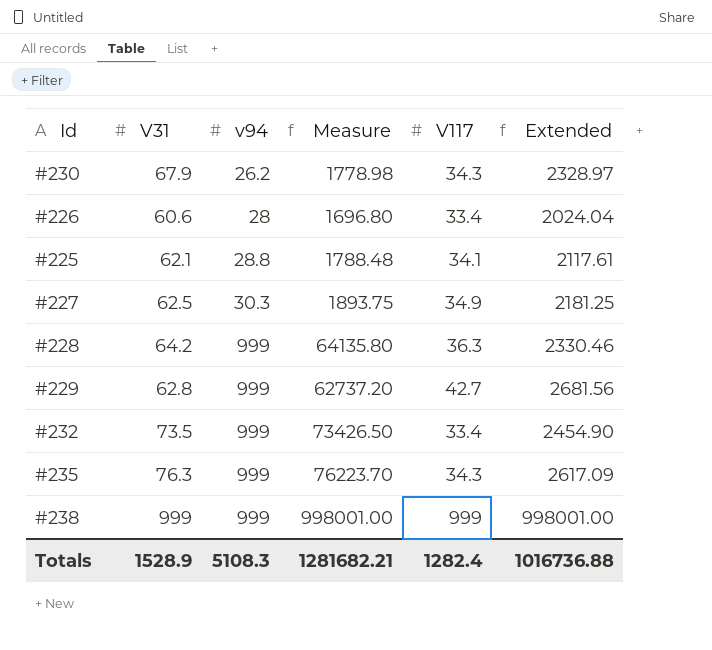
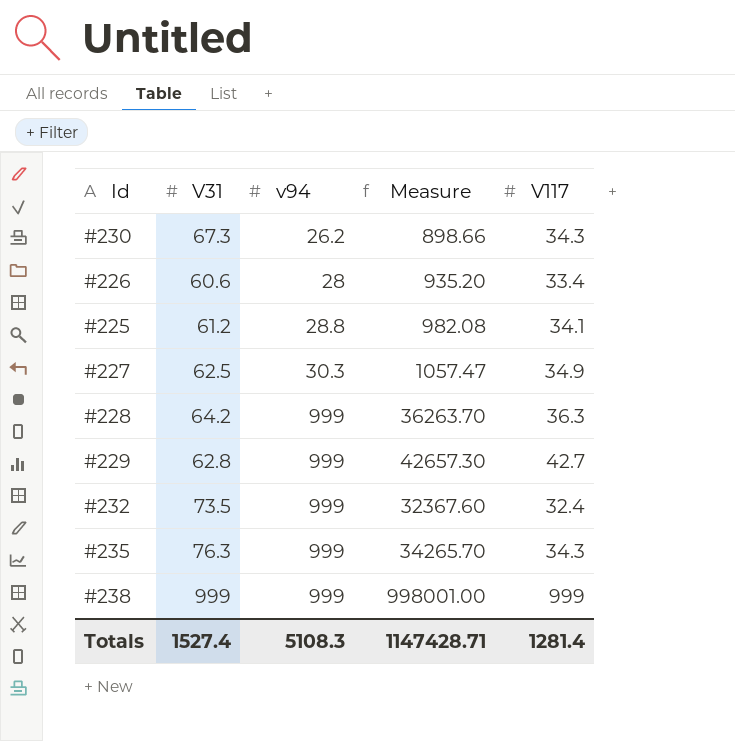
column Extended | formula: [V31] * [V117] -> none
column Measure | formula: [V31] * [v94] -> [v94] * [V117]
#230 | V31: 67.9 -> 67.3
#225 | V31: 62.1 -> 61.2
#232 | V117: 33.4 -> 32.4
Totals | V31: 1528.9 -> 1527.4
Totals | Measure: 1281682.21 -> 1147428.71
Totals | V117: 1282.4 -> 1281.4

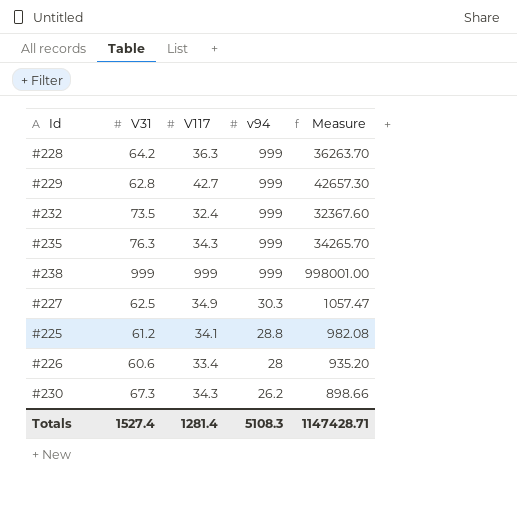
row order: v94 ascending -> v94 descending
column V117 | position: 5 -> 3

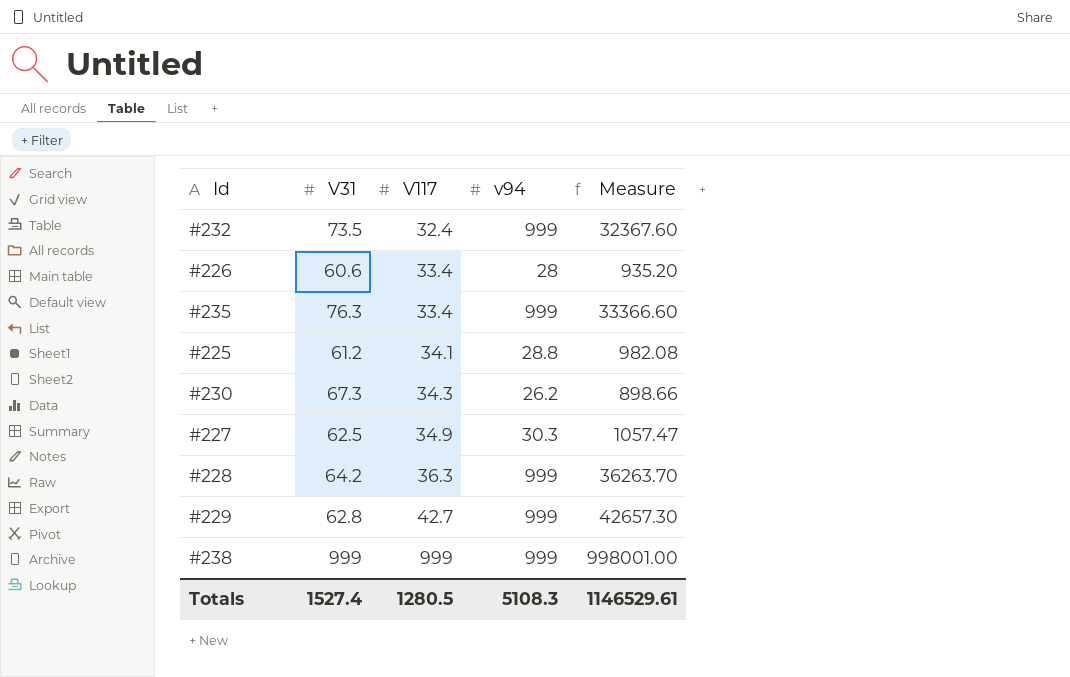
row order: v94 descending -> V117 ascending
#235 | V117: 34.3 -> 33.4
#235 | Measure: 34265.70 -> 33366.60
Totals | V117: 1281.4 -> 1280.5
Totals | Measure: 1147428.71 -> 1146529.61

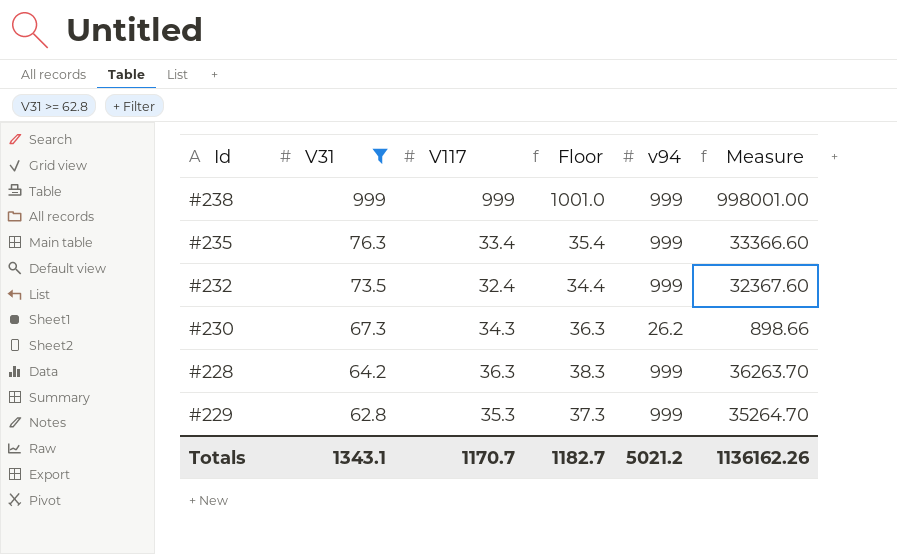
filter: none -> V31 >= 62.8
row order: V117 ascending -> V31 descending
column Floor | formula: none -> [V117] + 2
#229 | V117: 42.7 -> 35.3
#229 | Measure: 42657.30 -> 35264.70
Totals | V31: 1527.4 -> 1343.1
Totals | V117: 1280.5 -> 1170.7
Totals | v94: 5108.3 -> 5021.2
Totals | Measure: 1146529.61 -> 1136162.26

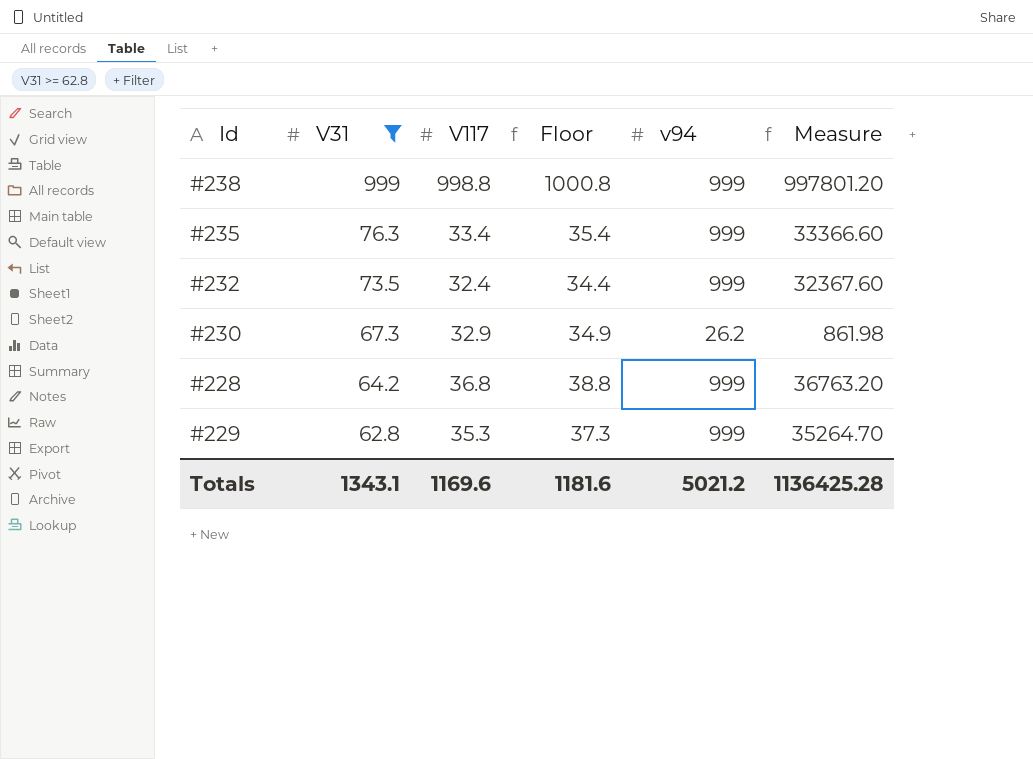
#238 | V117: 999 -> 998.8
#238 | Floor: 1001.0 -> 1000.8
#238 | Measure: 998001.00 -> 997801.20
#230 | V117: 34.3 -> 32.9
#230 | Floor: 36.3 -> 34.9
#230 | Measure: 898.66 -> 861.98
#228 | V117: 36.3 -> 36.8
#228 | Floor: 38.3 -> 38.8
#228 | Measure: 36263.70 -> 36763.20
Totals | V117: 1170.7 -> 1169.6
Totals | Floor: 1182.7 -> 1181.6
Totals | Measure: 1136162.26 -> 1136425.28

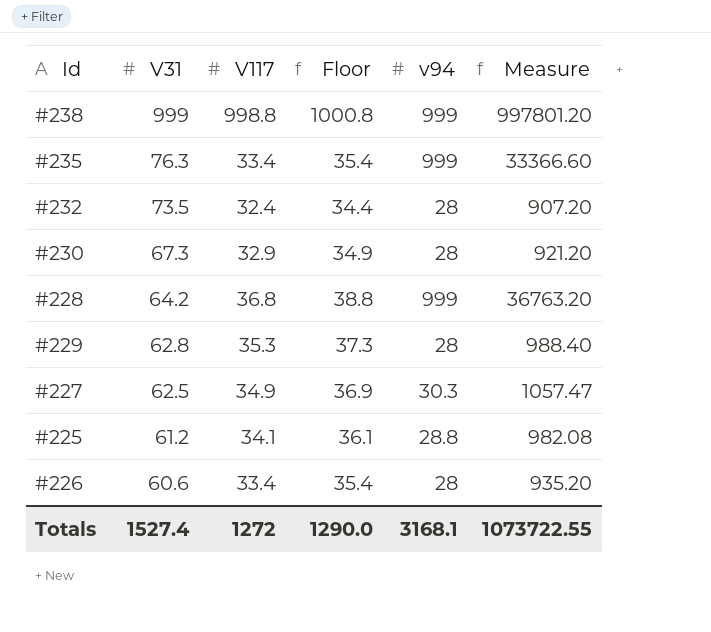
filter: V31 >= 62.8 -> none
#232 | v94: 999 -> 28
#232 | Measure: 32367.60 -> 907.20
#230 | v94: 26.2 -> 28
#230 | Measure: 861.98 -> 921.20
#229 | v94: 999 -> 28
#229 | Measure: 35264.70 -> 988.40
Totals | V31: 1343.1 -> 1527.4
Totals | V117: 1169.6 -> 1272
Totals | Floor: 1181.6 -> 1290.0
Totals | v94: 5021.2 -> 3168.1
Totals | Measure: 1136425.28 -> 1073722.55

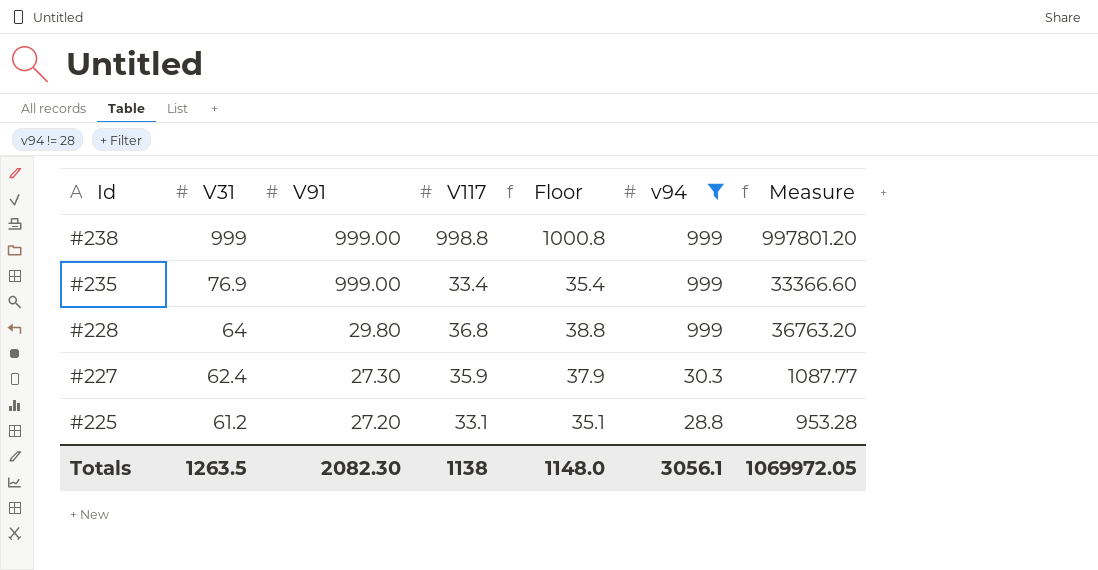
filter: none -> v94 != 28
column V91 | position: none -> 3
#235 | V31: 76.3 -> 76.9
#228 | V31: 64.2 -> 64
#227 | V31: 62.5 -> 62.4
#227 | V117: 34.9 -> 35.9
#227 | Floor: 36.9 -> 37.9
#227 | Measure: 1057.47 -> 1087.77
#225 | V117: 34.1 -> 33.1
#225 | Floor: 36.1 -> 35.1
#225 | Measure: 982.08 -> 953.28
Totals | V31: 1527.4 -> 1263.5
Totals | V117: 1272 -> 1138
Totals | Floor: 1290.0 -> 1148.0
Totals | v94: 3168.1 -> 3056.1
Totals | Measure: 1073722.55 -> 1069972.05

